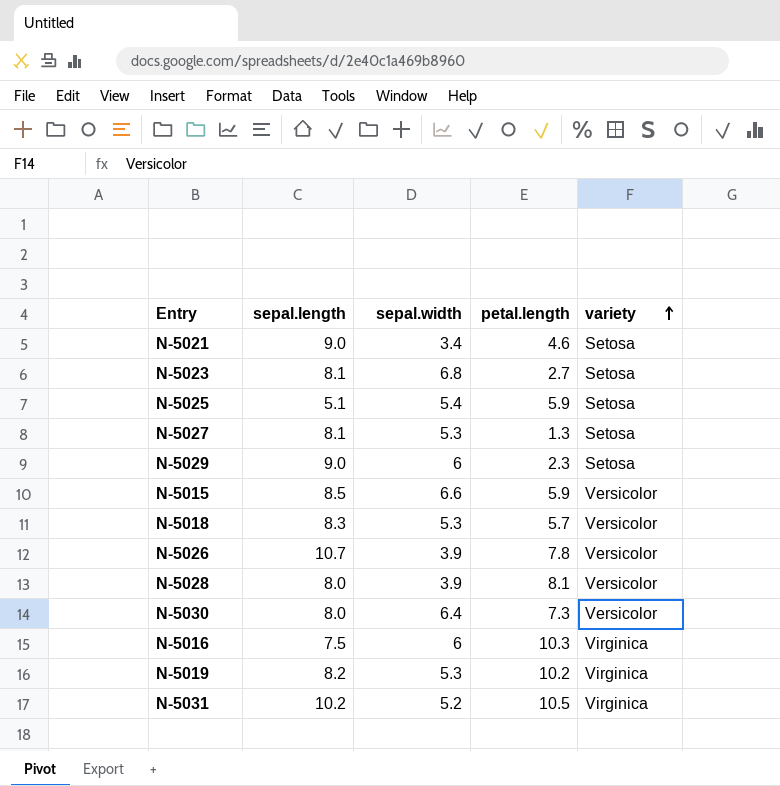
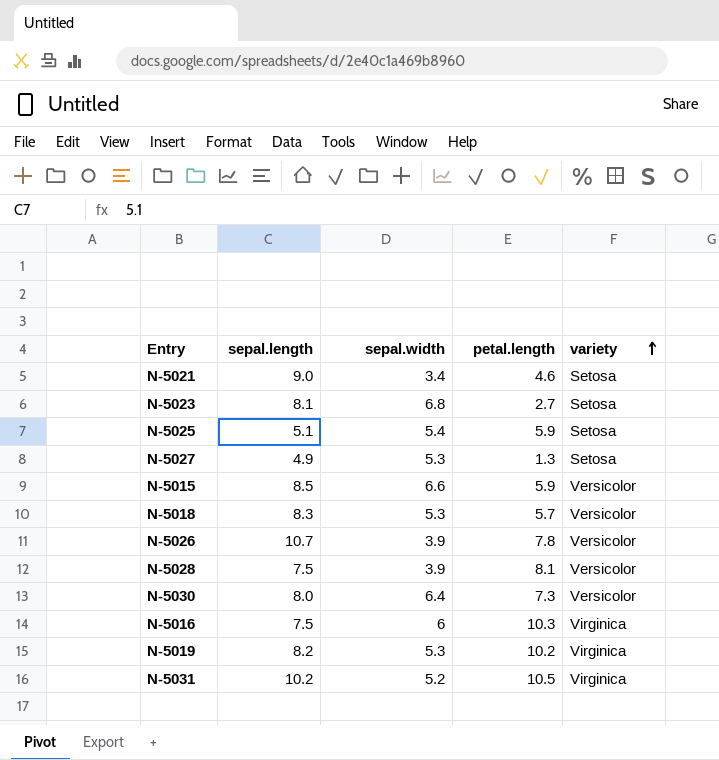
row N-5029: 9.0 | 6 | 2.3 | Setosa -> none
N-5027 | sepal.length: 8.1 -> 4.9
N-5028 | sepal.length: 8.0 -> 7.5

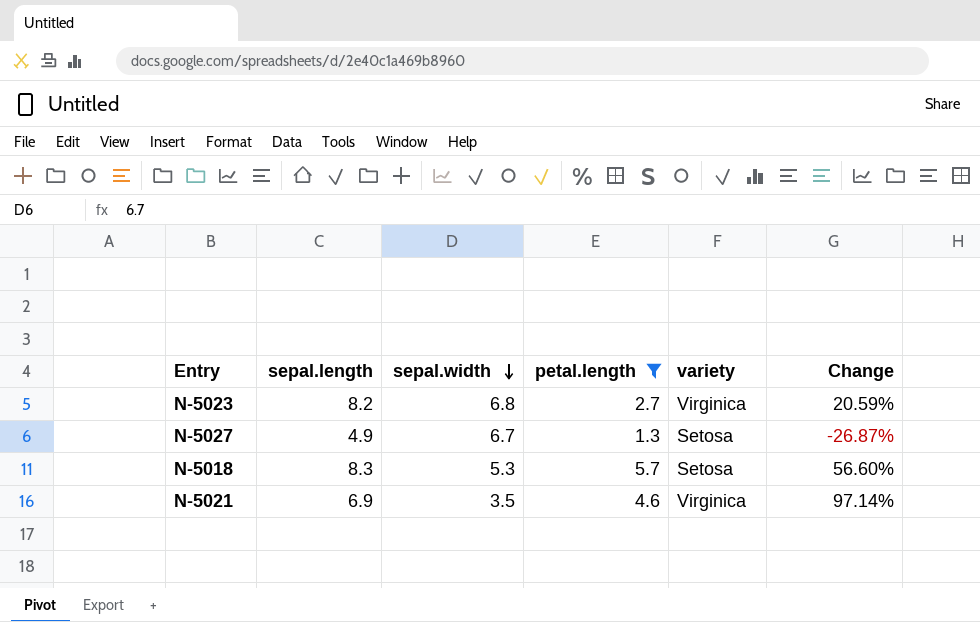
filter: none -> petal.length <= 5.7
row order: variety ascending -> sepal.width descending
column Change | formula: none -> ([sepal.length] - [sepal.width]) / [sepal.width]
N-5023 | sepal.length: 8.1 -> 8.2
N-5023 | variety: Setosa -> Virginica
N-5027 | sepal.width: 5.3 -> 6.7
N-5018 | variety: Versicolor -> Setosa
N-5021 | sepal.length: 9.0 -> 6.9
N-5021 | sepal.width: 3.4 -> 3.5
N-5021 | variety: Setosa -> Virginica

